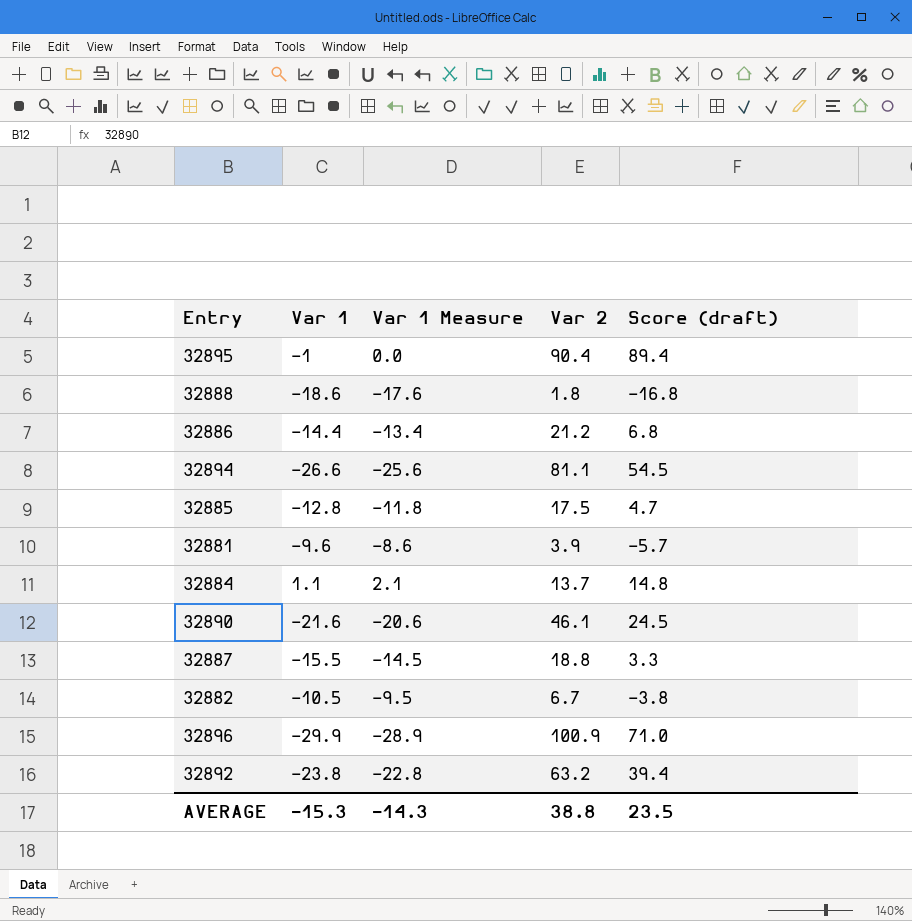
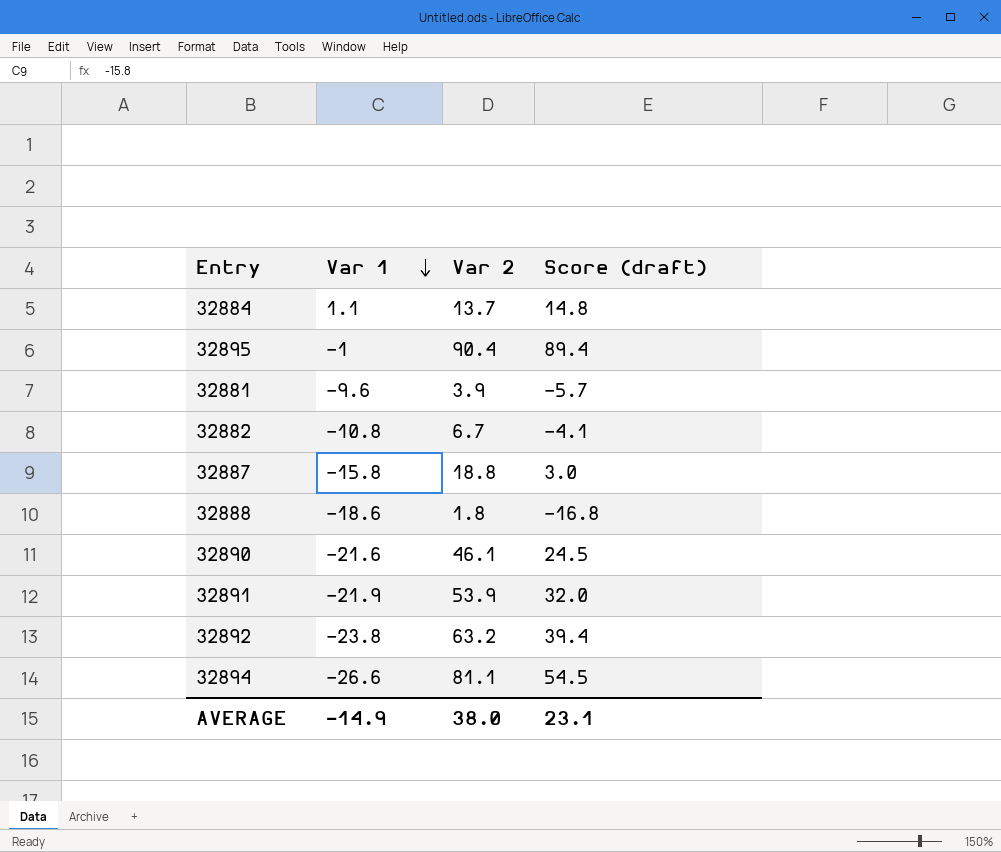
row order: none -> Var 1 descending
column Var 1 Measure | formula: [Var 1] + 1 -> none
row 32886: -14.4 | -13.4 | 21.2 | 6.8 -> none
row 32885: -12.8 | -11.8 | 17.5 | 4.7 -> none
row 32896: -29.9 | -28.9 | 100.9 | 71.0 -> none
32882 | Var 1: -10.5 -> -10.8
32882 | Score (draft): -3.8 -> -4.1
32887 | Var 1: -15.5 -> -15.8
32887 | Score (draft): 3.3 -> 3.0
row 32891: none -> -21.9 | 53.9 | 32.0
AVERAGE | Var 1: -15.3 -> -14.9
AVERAGE | Var 2: 38.8 -> 38.0
AVERAGE | Score (draft): 23.5 -> 23.1

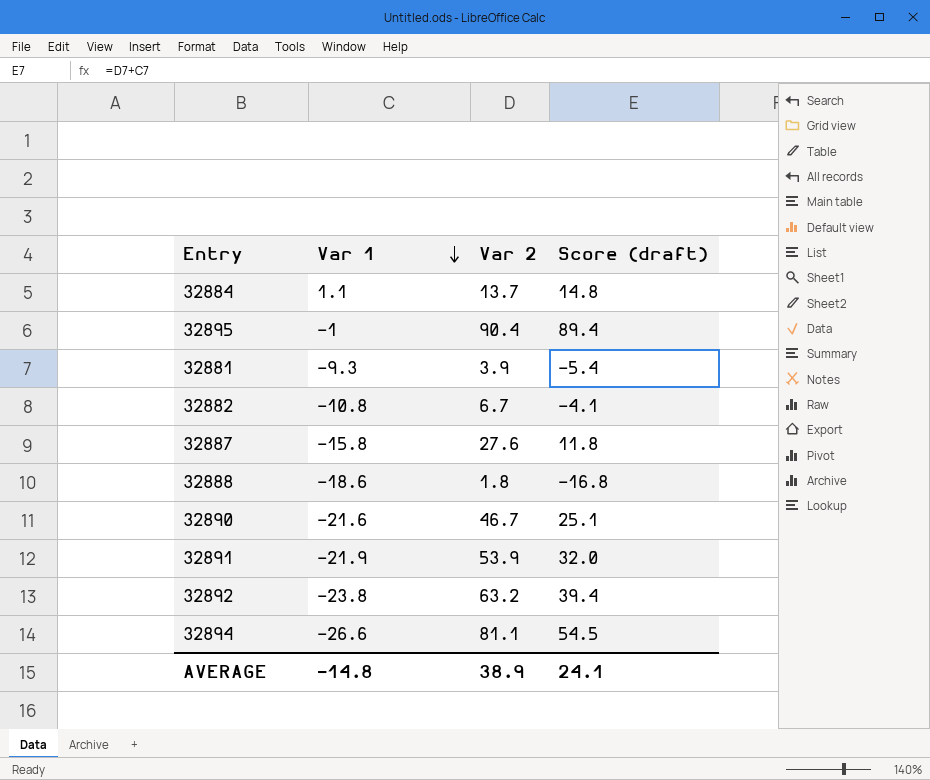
32881 | Var 1: -9.6 -> -9.3
32881 | Score (draft): -5.7 -> -5.4
32887 | Var 2: 18.8 -> 27.6
32887 | Score (draft): 3.0 -> 11.8
32890 | Var 2: 46.1 -> 46.7
32890 | Score (draft): 24.5 -> 25.1
AVERAGE | Var 1: -14.9 -> -14.8
AVERAGE | Var 2: 38.0 -> 38.9
AVERAGE | Score (draft): 23.1 -> 24.1

